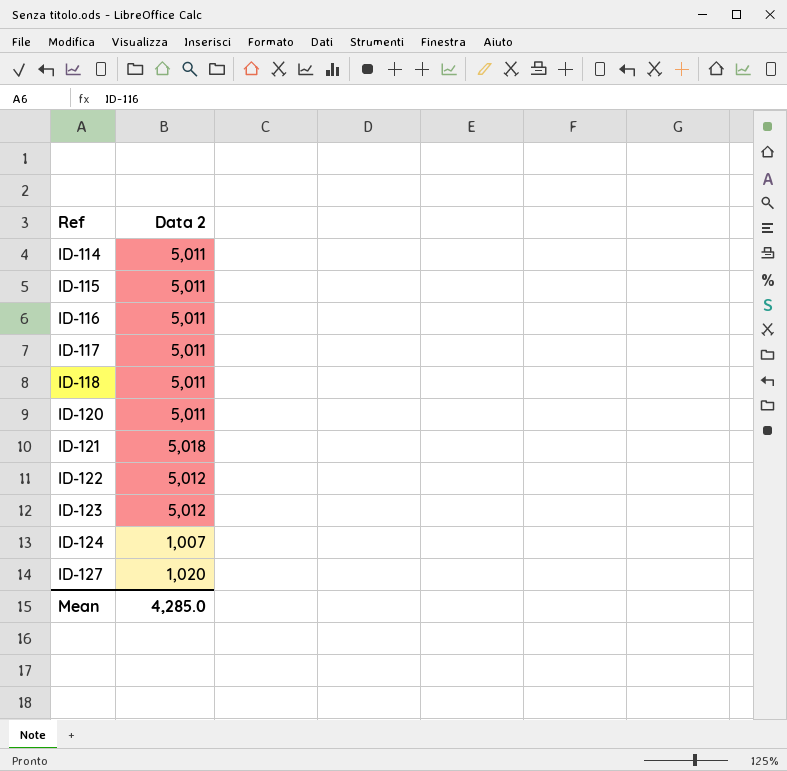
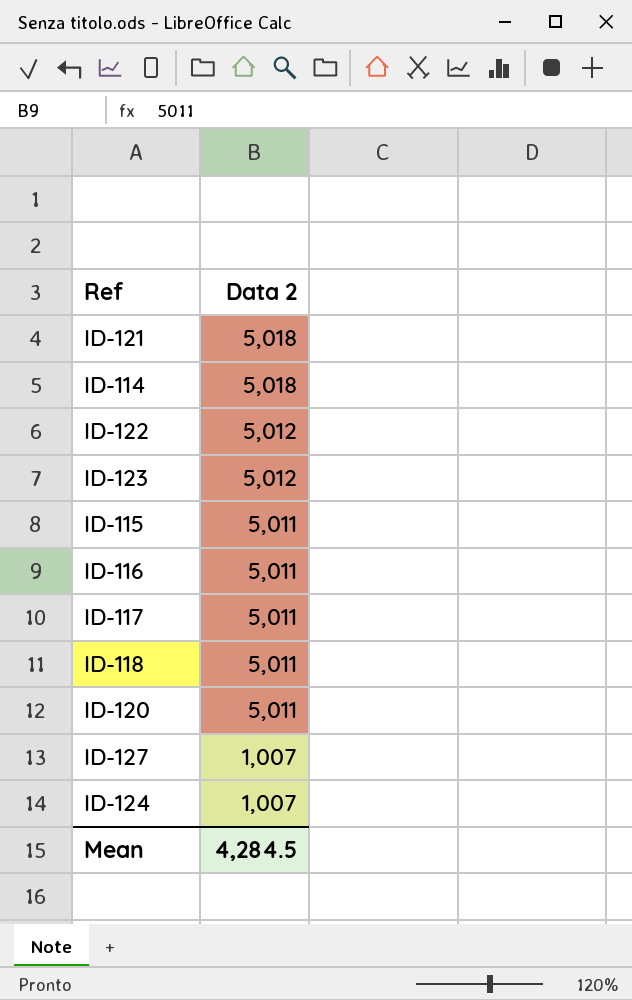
row order: Ref ascending -> Data 2 descending
ID-114 | Data 2: 5,011 -> 5,018
ID-127 | Data 2: 1,020 -> 1,007
Mean | Data 2: 4,285.0 -> 4,284.5

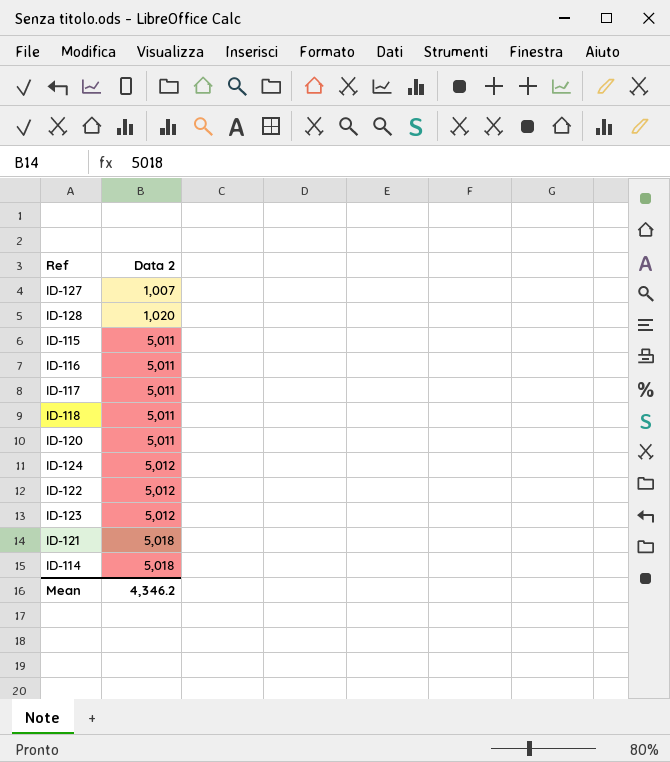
row order: Data 2 descending -> Data 2 ascending
row ID-128: none -> 1,020
ID-124 | Data 2: 1,007 -> 5,012
Mean | Data 2: 4,284.5 -> 4,346.2

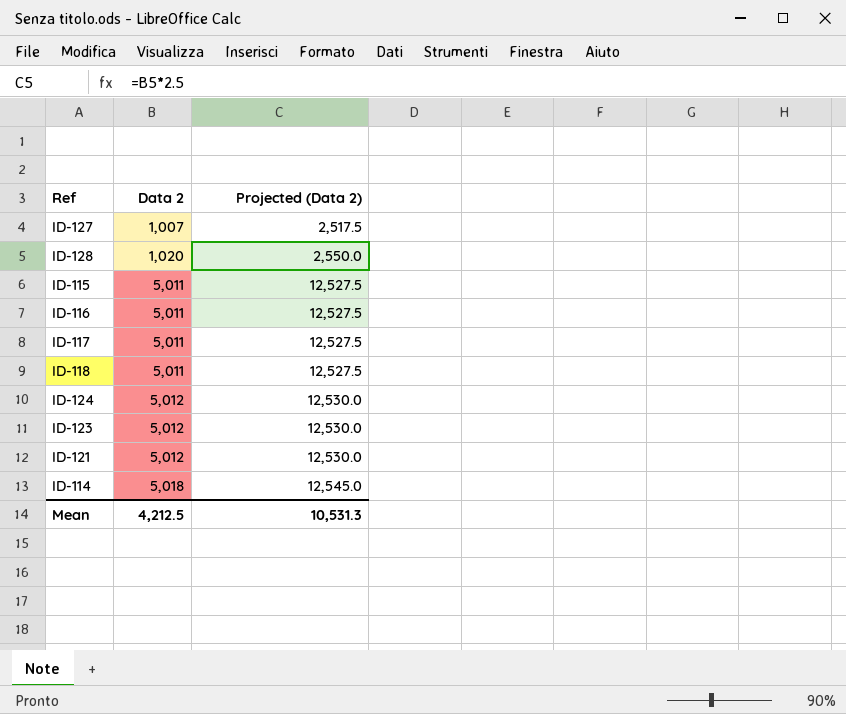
column Projected (Data 2) | formula: none -> [Data 2] * 2.5
row ID-120: 5,011 -> none
row ID-122: 5,012 -> none
ID-121 | Data 2: 5,018 -> 5,012
Mean | Data 2: 4,346.2 -> 4,212.5

